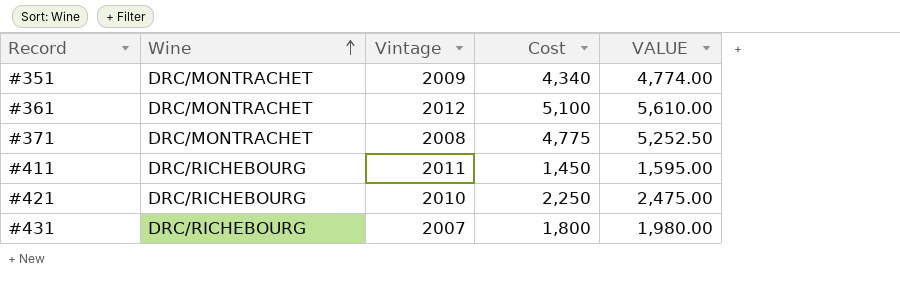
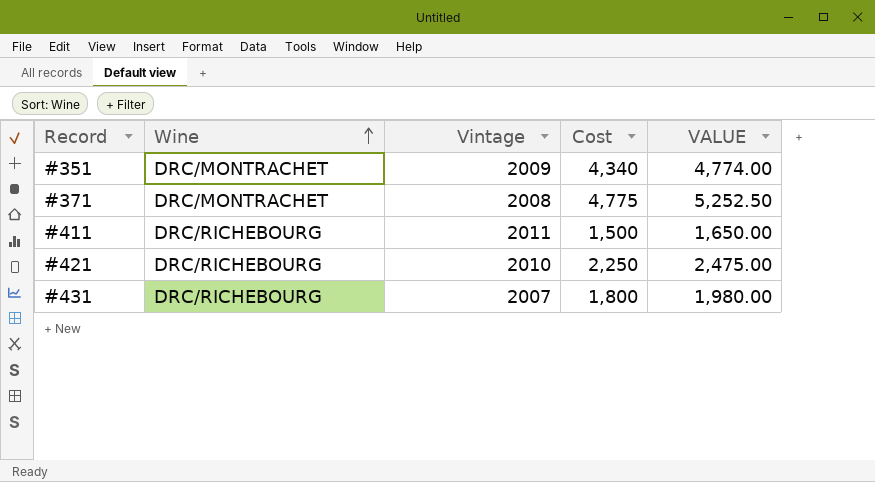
row #361: DRC/MONTRACHET | 2012 | 5,100 | 5,610.00 -> none
#411 | Cost: 1,450 -> 1,500
#411 | VALUE: 1,595.00 -> 1,650.00

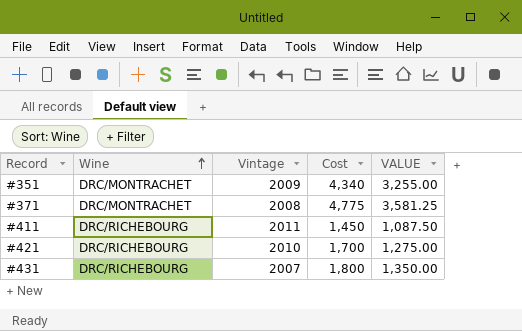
column VALUE | formula: [Cost] * 1.1 -> [Cost] * 0.75
#411 | Cost: 1,500 -> 1,450
#421 | Cost: 2,250 -> 1,700

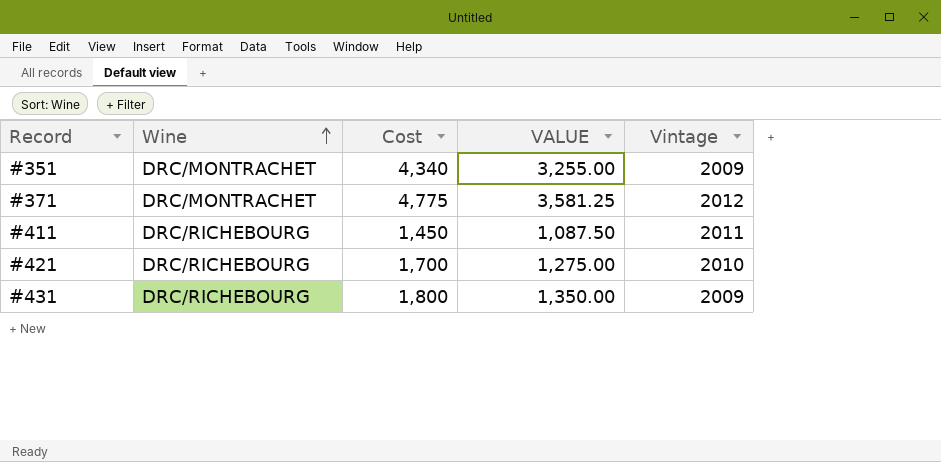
column Vintage | position: 3 -> 5
#371 | Vintage: 2008 -> 2012
#431 | Vintage: 2007 -> 2009

